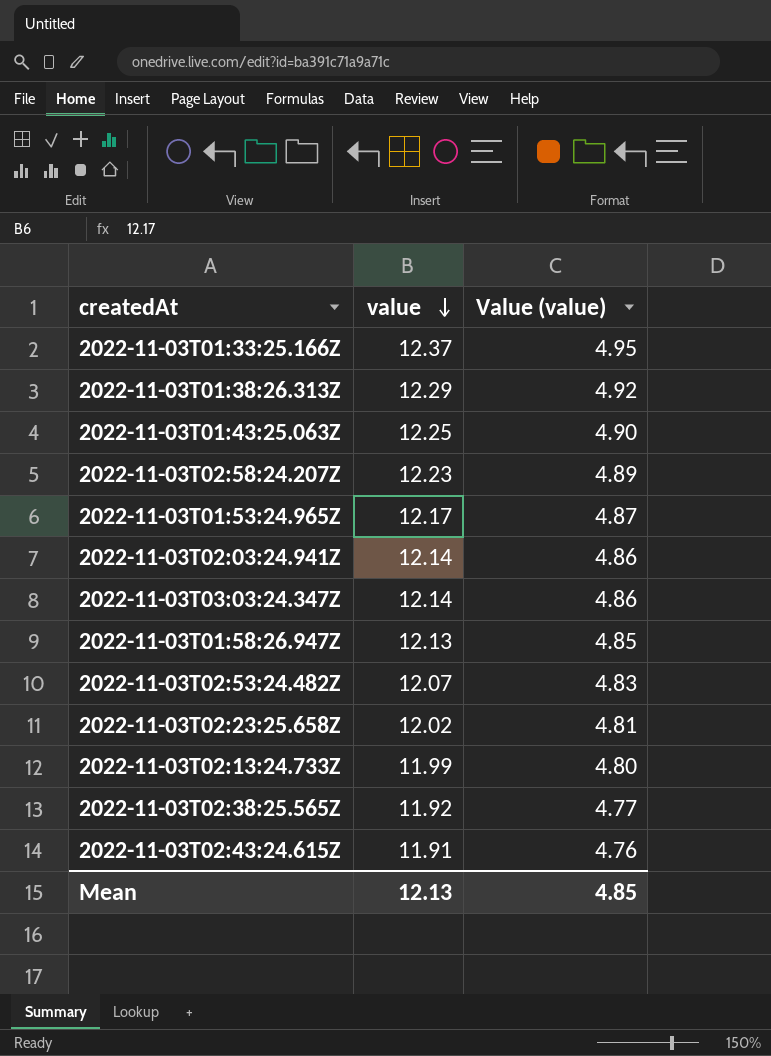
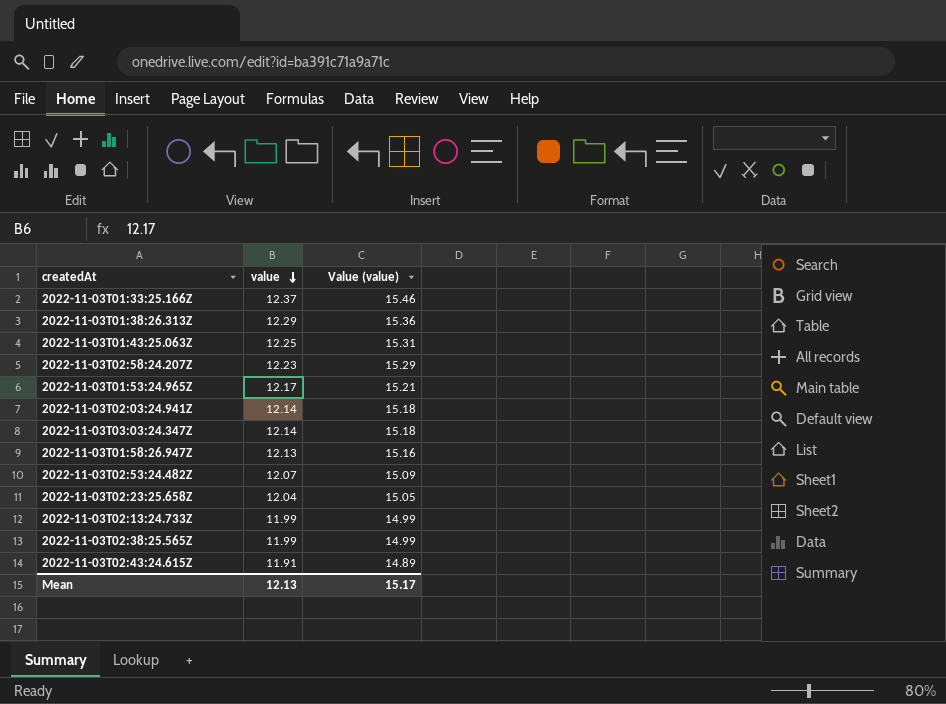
column Value (value) | formula: [value] * 0.4 -> [value] * 1.25
2022-11-03T02:23:25.658Z | value: 12.02 -> 12.04
2022-11-03T02:38:25.565Z | value: 11.92 -> 11.99
Mean | Value (value): 4.85 -> 15.17

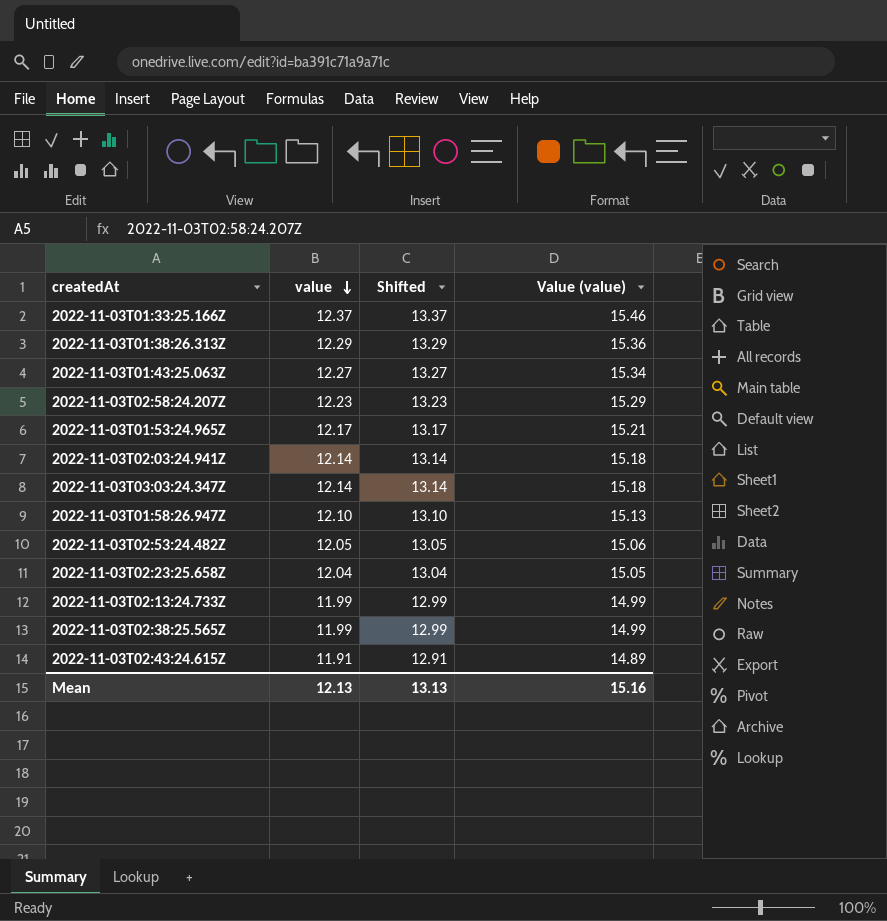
column Shifted | formula: none -> [value] + 1
2022-11-03T01:43:25.063Z | value: 12.25 -> 12.27
2022-11-03T01:43:25.063Z | Value (value): 15.31 -> 15.34
2022-11-03T01:58:26.947Z | value: 12.13 -> 12.10
2022-11-03T01:58:26.947Z | Value (value): 15.16 -> 15.13
2022-11-03T02:53:24.482Z | value: 12.07 -> 12.05
2022-11-03T02:53:24.482Z | Value (value): 15.09 -> 15.06
Mean | Value (value): 15.17 -> 15.16

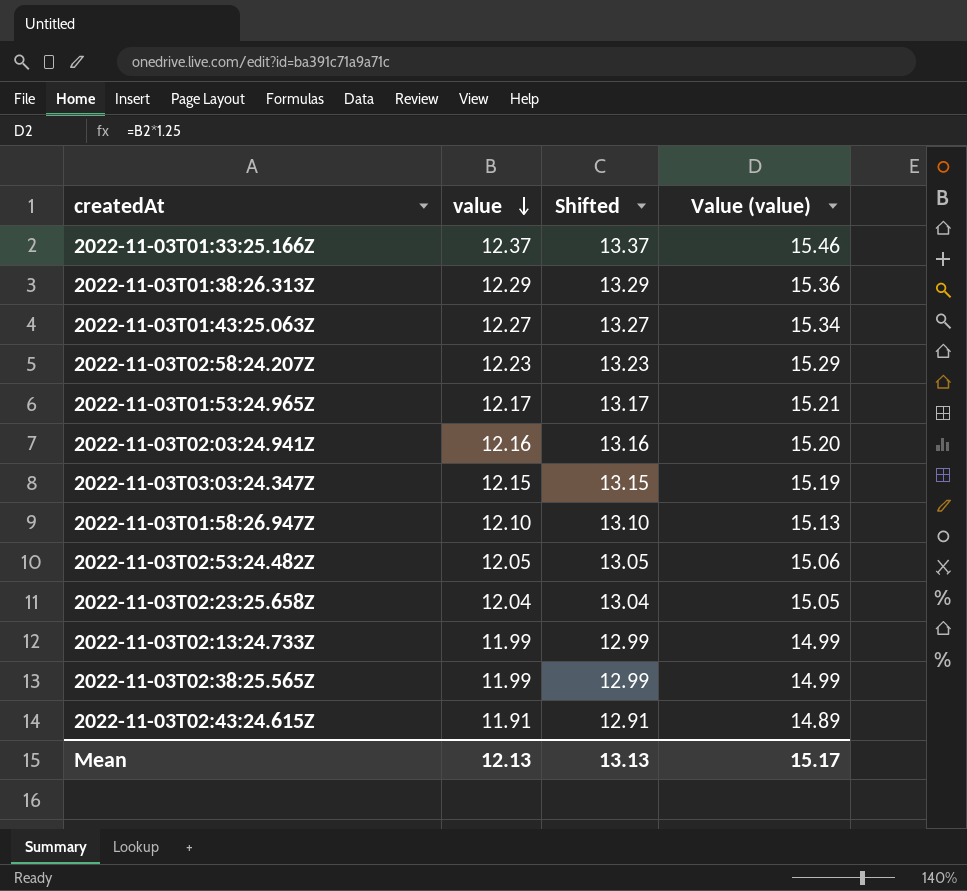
2022-11-03T02:03:24.941Z | value: 12.14 -> 12.16
2022-11-03T02:03:24.941Z | Shifted: 13.14 -> 13.16
2022-11-03T02:03:24.941Z | Value (value): 15.18 -> 15.20
2022-11-03T03:03:24.347Z | value: 12.14 -> 12.15
2022-11-03T03:03:24.347Z | Shifted: 13.14 -> 13.15
2022-11-03T03:03:24.347Z | Value (value): 15.18 -> 15.19
Mean | Value (value): 15.16 -> 15.17

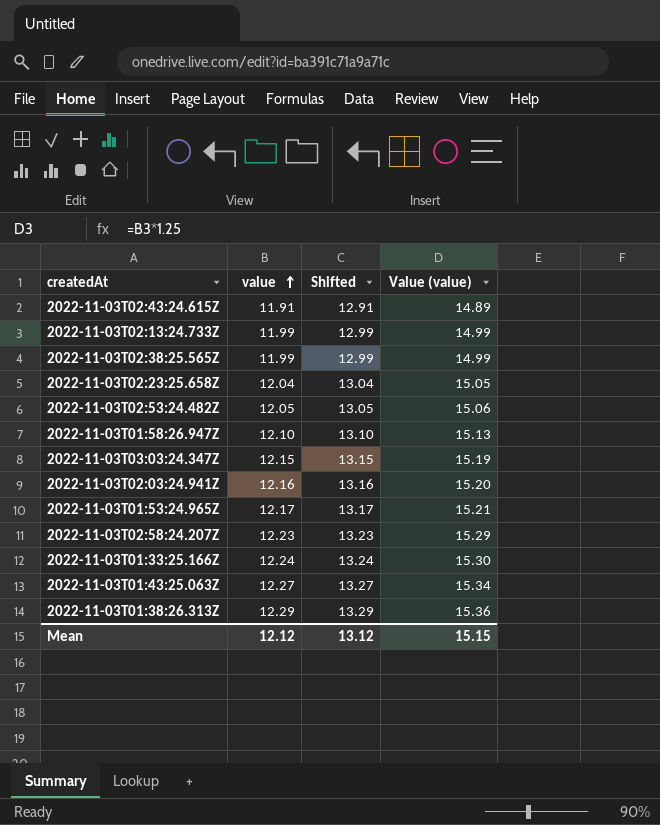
row order: value descending -> value ascending
2022-11-03T01:33:25.166Z | value: 12.37 -> 12.24
2022-11-03T01:33:25.166Z | Shifted: 13.37 -> 13.24
2022-11-03T01:33:25.166Z | Value (value): 15.46 -> 15.30
Mean | value: 12.13 -> 12.12
Mean | Shifted: 13.13 -> 13.12
Mean | Value (value): 15.17 -> 15.15

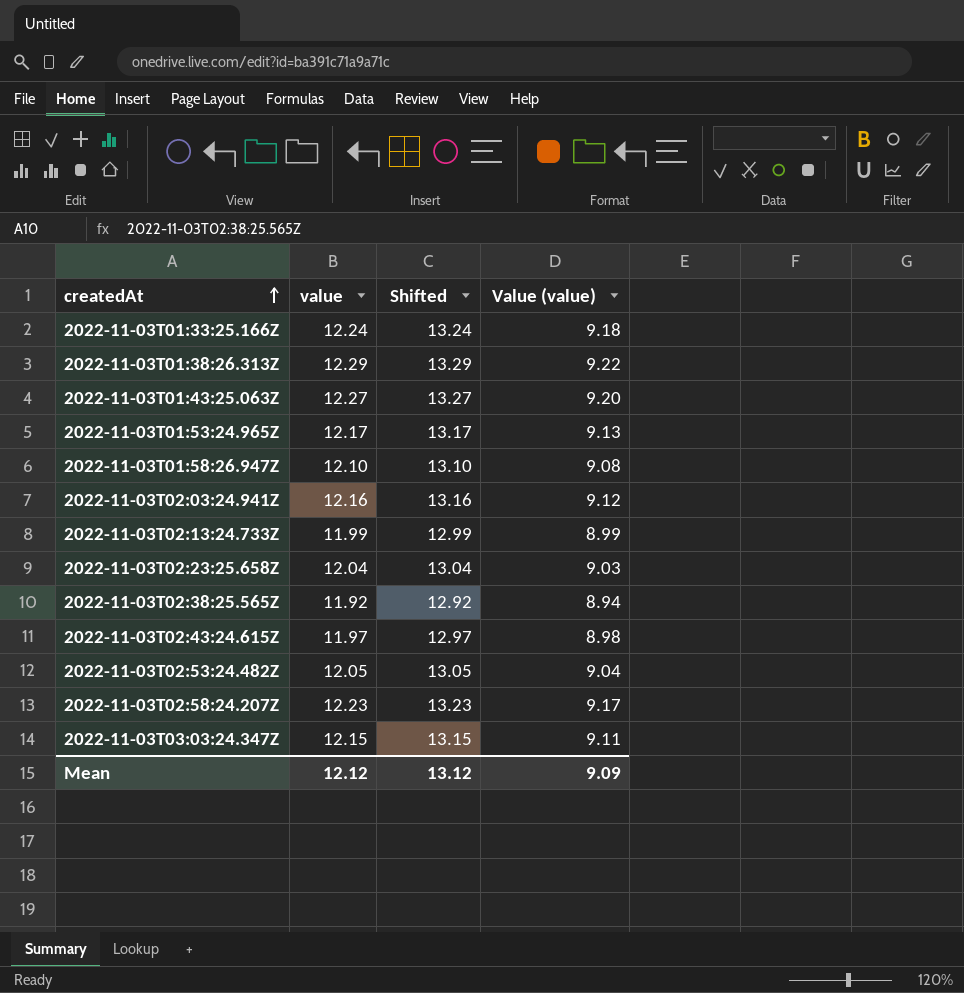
row order: value ascending -> createdAt ascending
column Value (value) | formula: [value] * 1.25 -> [value] * 0.75
2022-11-03T02:38:25.565Z | value: 11.99 -> 11.92
2022-11-03T02:38:25.565Z | Shifted: 12.99 -> 12.92
2022-11-03T02:43:24.615Z | value: 11.91 -> 11.97
2022-11-03T02:43:24.615Z | Shifted: 12.91 -> 12.97
Mean | Value (value): 15.15 -> 9.09

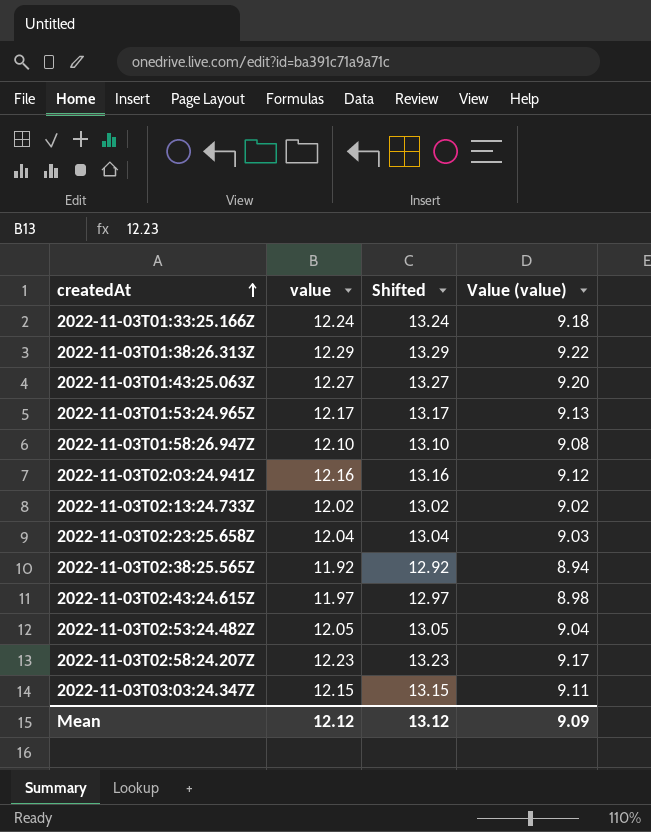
2022-11-03T02:13:24.733Z | value: 11.99 -> 12.02
2022-11-03T02:13:24.733Z | Shifted: 12.99 -> 13.02
2022-11-03T02:13:24.733Z | Value (value): 8.99 -> 9.02

